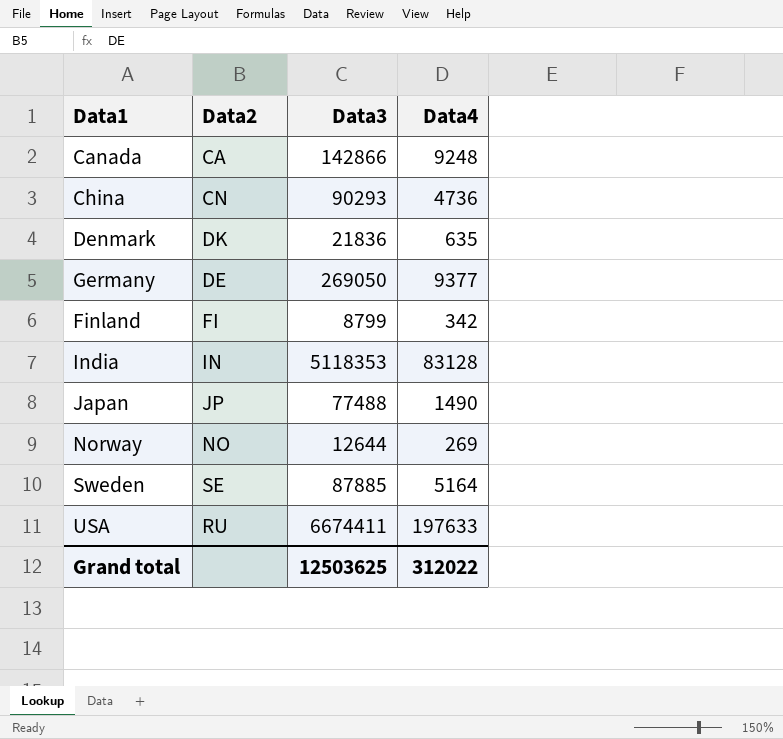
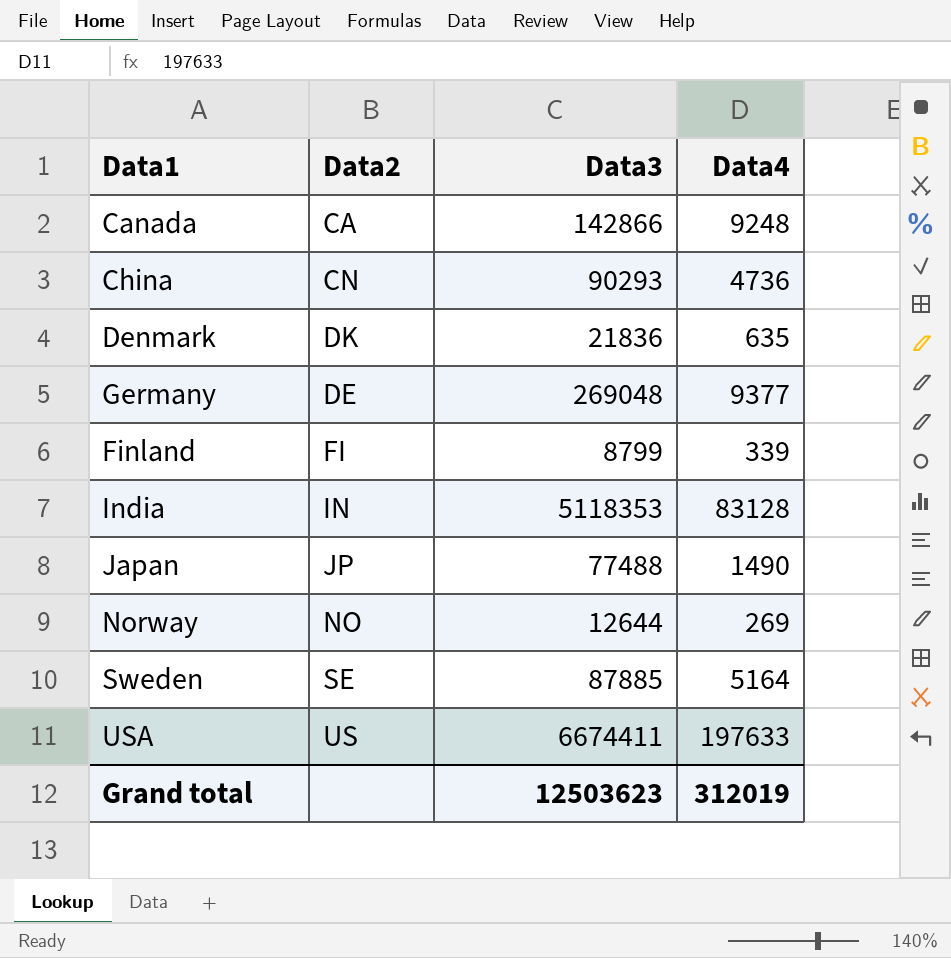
Germany | Data3: 269050 -> 269048
Finland | Data4: 342 -> 339
USA | Data2: RU -> US
Grand total | Data3: 12503625 -> 12503623
Grand total | Data4: 312022 -> 312019

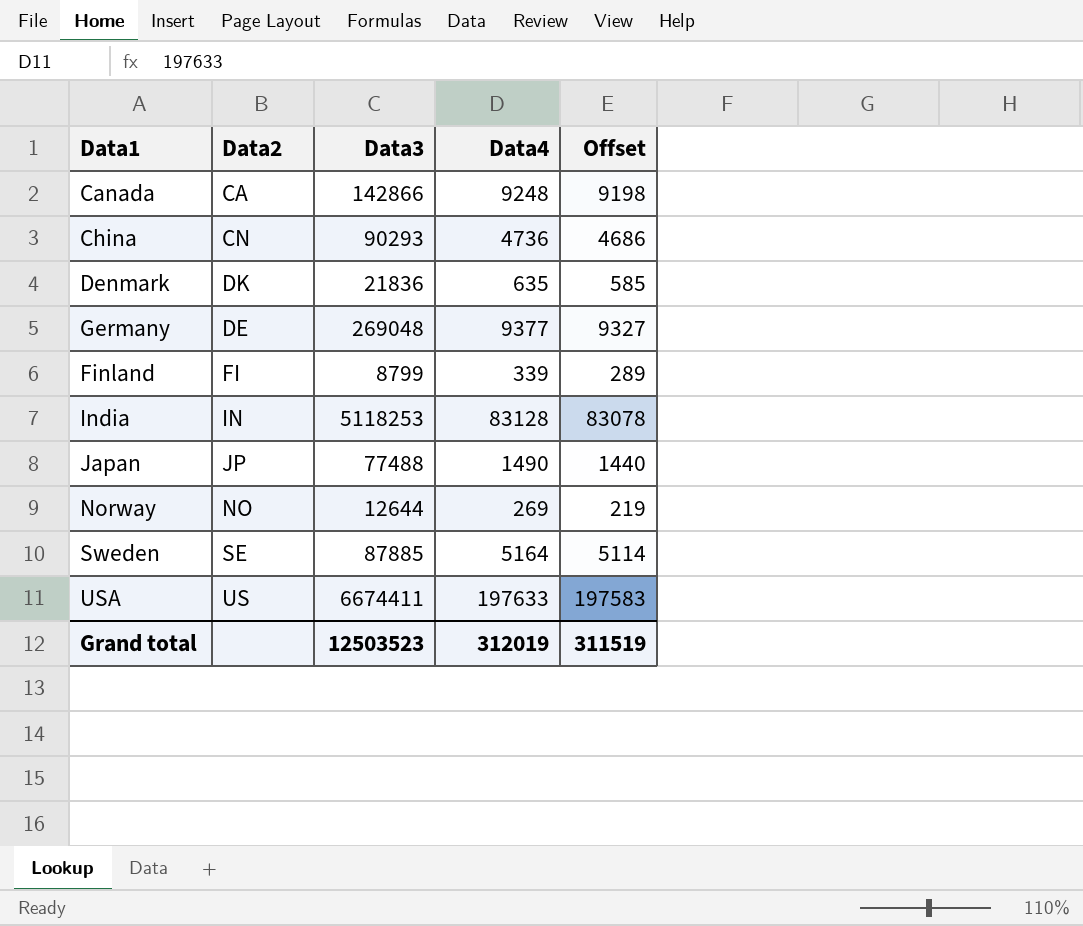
column Offset | formula: none -> [Data4] - 50
India | Data3: 5118353 -> 5118253
Grand total | Data3: 12503623 -> 12503523

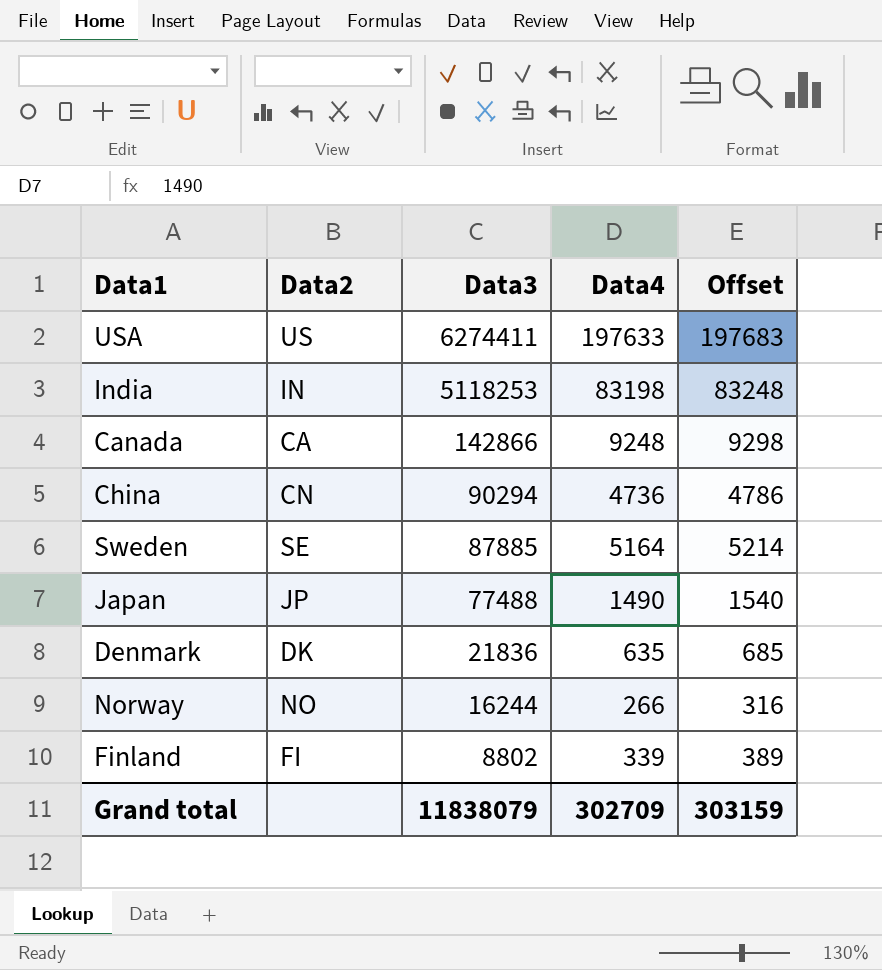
row order: none -> Data3 descending
column Offset | formula: [Data4] - 50 -> [Data4] + 50
row Germany: DE | 269048 | 9377 | 9327 -> none
USA | Data3: 6674411 -> 6274411
India | Data4: 83128 -> 83198
China | Data3: 90293 -> 90294
Norway | Data3: 12644 -> 16244
Norway | Data4: 269 -> 266
Finland | Data3: 8799 -> 8802
Grand total | Data3: 12503523 -> 11838079
Grand total | Data4: 312019 -> 302709
Grand total | Offset: 311519 -> 303159

